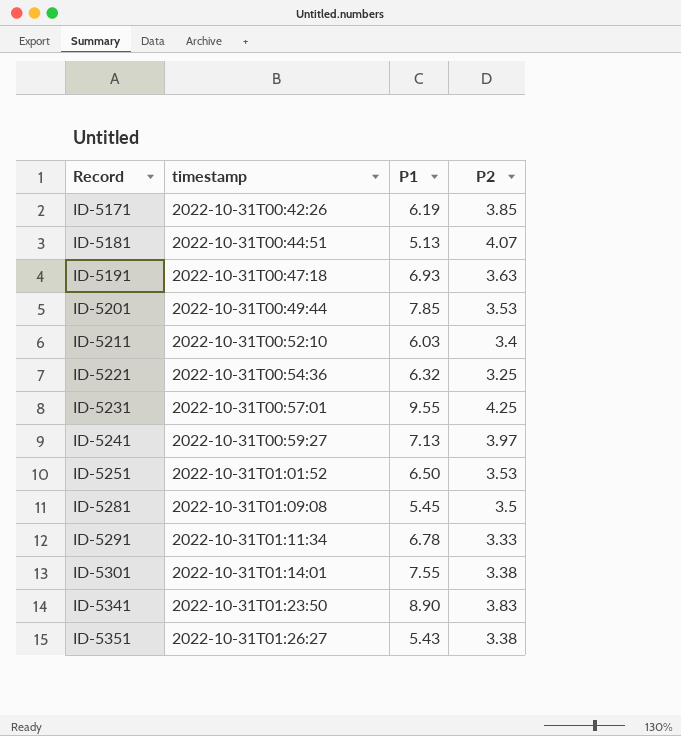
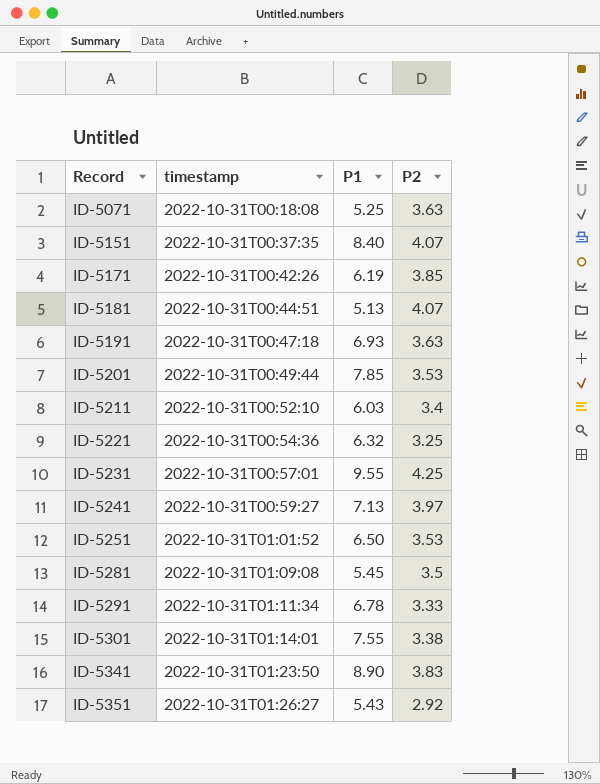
row ID-5071: none -> 2022-10-31T00:18:08 | 5.25 | 3.63
row ID-5151: none -> 2022-10-31T00:37:35 | 8.40 | 4.07
ID-5351 | P2: 3.38 -> 2.92

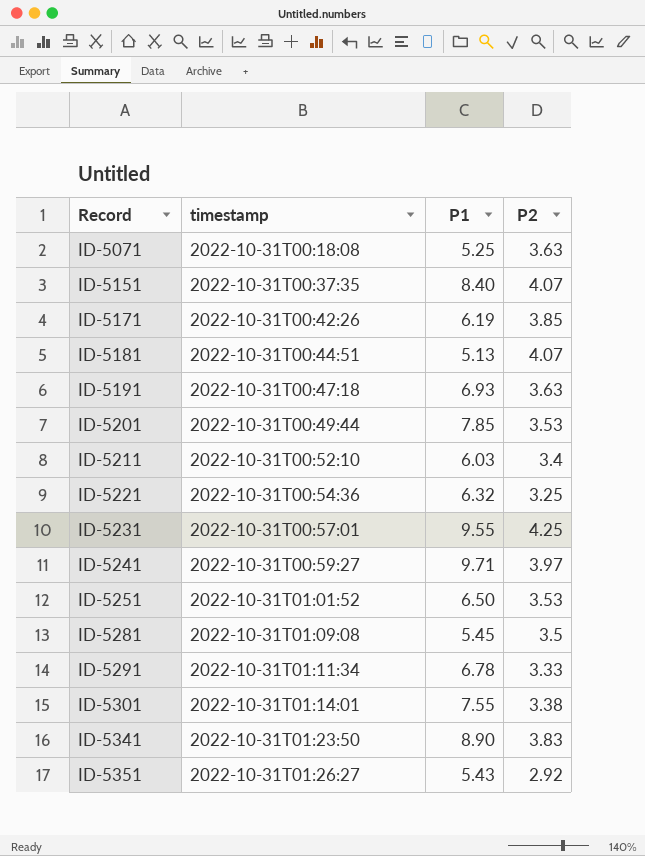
ID-5241 | P1: 7.13 -> 9.71

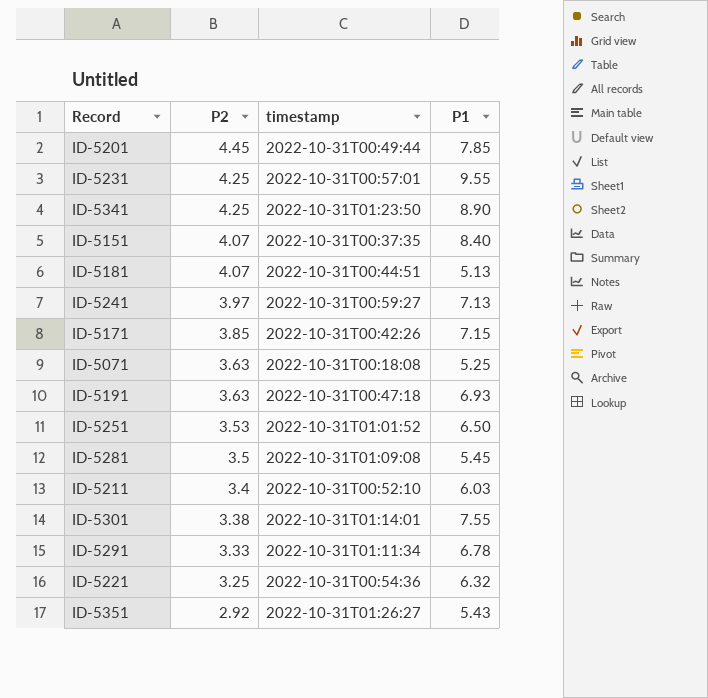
row order: Record ascending -> P2 descending
column P2 | position: 4 -> 2
ID-5201 | P2: 3.53 -> 4.45
ID-5341 | P2: 3.83 -> 4.25
ID-5241 | P1: 9.71 -> 7.13
ID-5171 | P1: 6.19 -> 7.15

